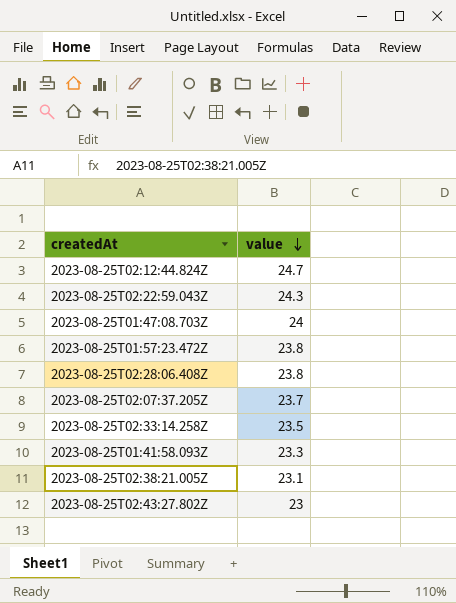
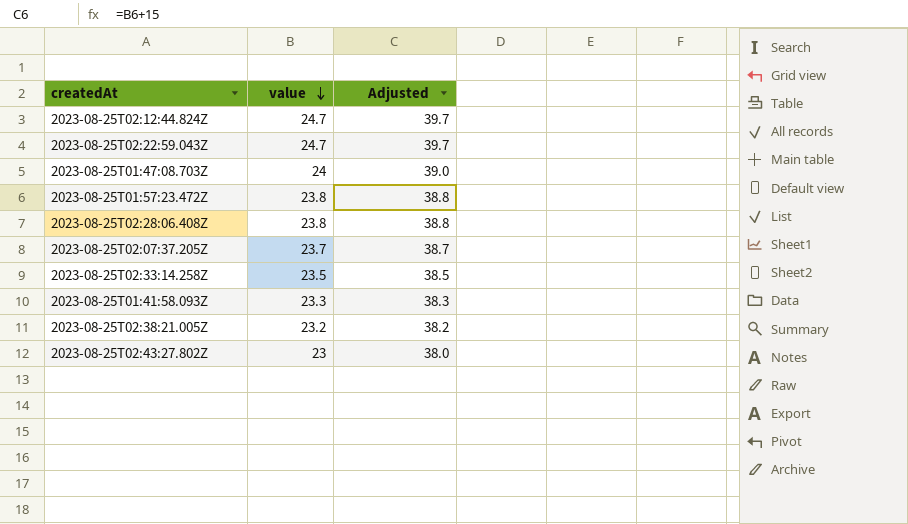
column Adjusted | formula: none -> [value] + 15
2023-08-25T02:22:59.043Z | value: 24.3 -> 24.7
2023-08-25T02:38:21.005Z | value: 23.1 -> 23.2

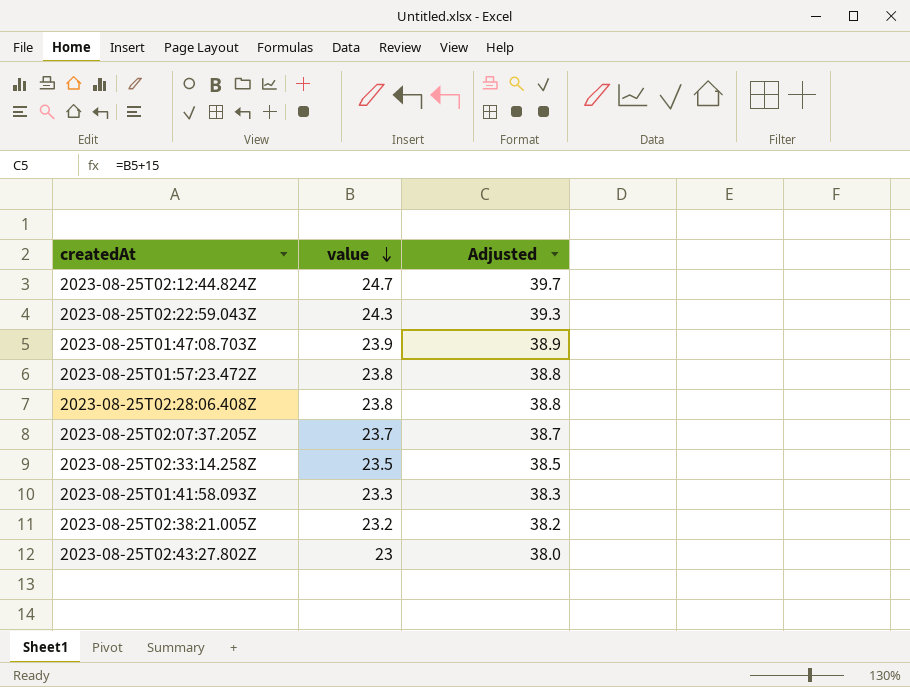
2023-08-25T02:22:59.043Z | value: 24.7 -> 24.3
2023-08-25T02:22:59.043Z | Adjusted: 39.7 -> 39.3
2023-08-25T01:47:08.703Z | value: 24 -> 23.9
2023-08-25T01:47:08.703Z | Adjusted: 39.0 -> 38.9

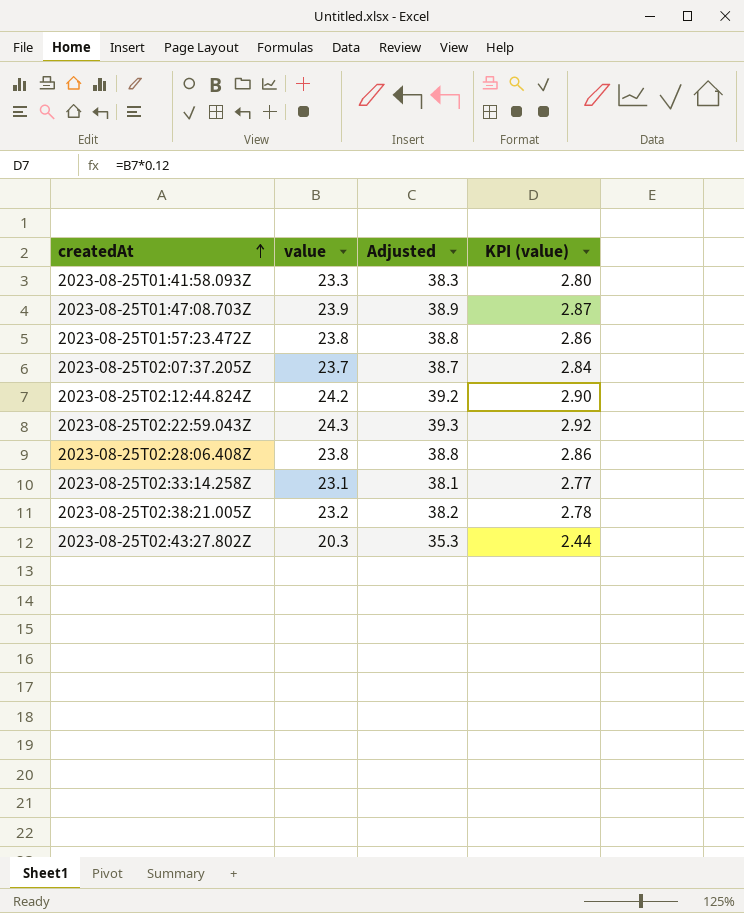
row order: value descending -> createdAt ascending
column KPI (value) | formula: none -> [value] * 0.12
2023-08-25T02:12:44.824Z | value: 24.7 -> 24.2
2023-08-25T02:12:44.824Z | Adjusted: 39.7 -> 39.2
2023-08-25T02:33:14.258Z | value: 23.5 -> 23.1
2023-08-25T02:33:14.258Z | Adjusted: 38.5 -> 38.1
2023-08-25T02:43:27.802Z | value: 23 -> 20.3
2023-08-25T02:43:27.802Z | Adjusted: 38.0 -> 35.3

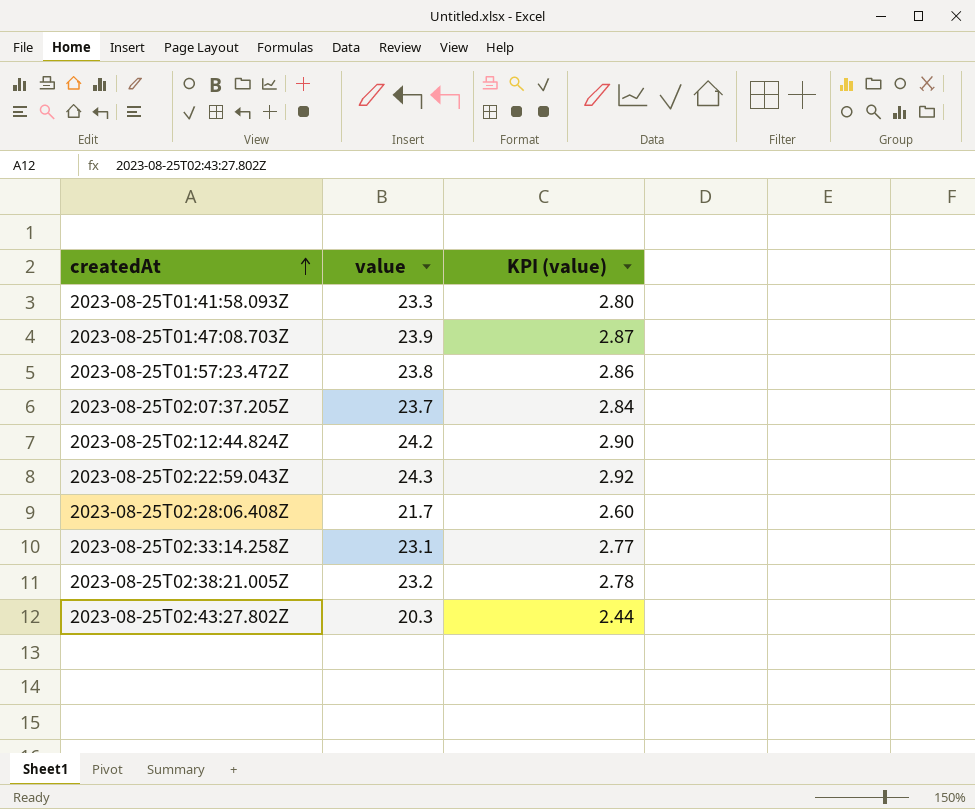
column Adjusted | formula: [value] + 15 -> none
2023-08-25T02:28:06.408Z | value: 23.8 -> 21.7
2023-08-25T02:28:06.408Z | KPI (value): 2.86 -> 2.60

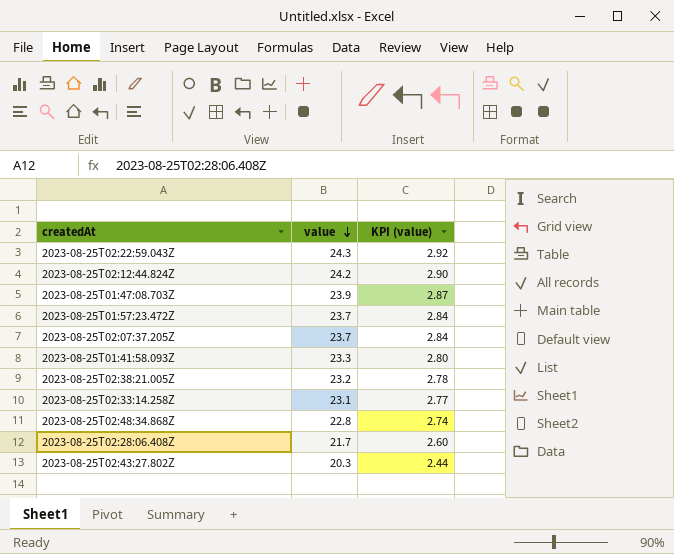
row order: createdAt ascending -> value descending
2023-08-25T01:57:23.472Z | value: 23.8 -> 23.7
2023-08-25T01:57:23.472Z | KPI (value): 2.86 -> 2.84
row 2023-08-25T02:48:34.868Z: none -> 22.8 | 2.74

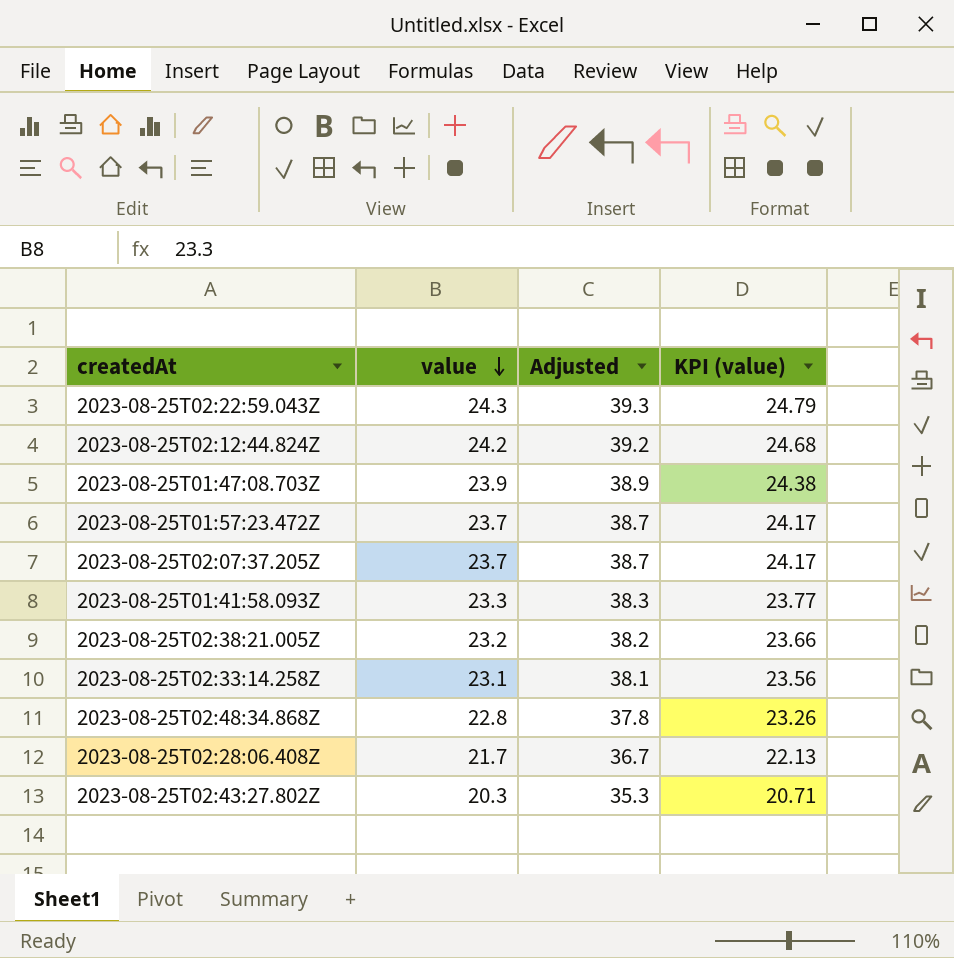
column Adjusted | formula: none -> [value] + 15
column KPI (value) | formula: [value] * 0.12 -> [value] * 1.02

